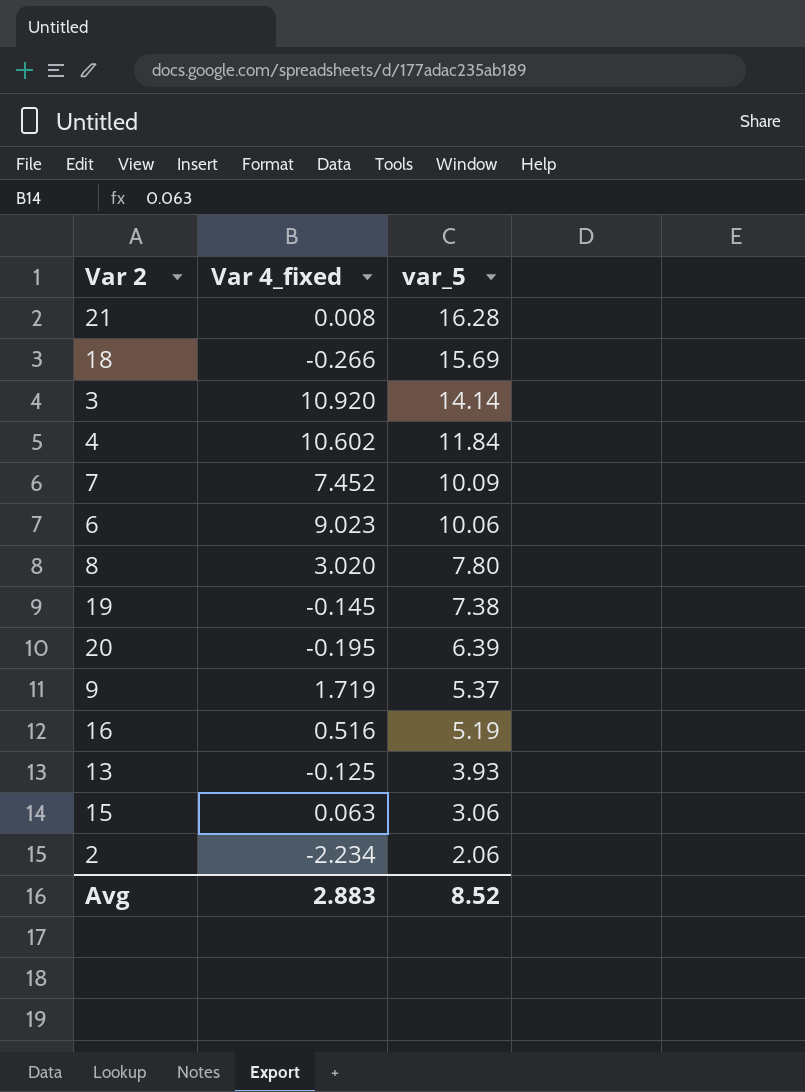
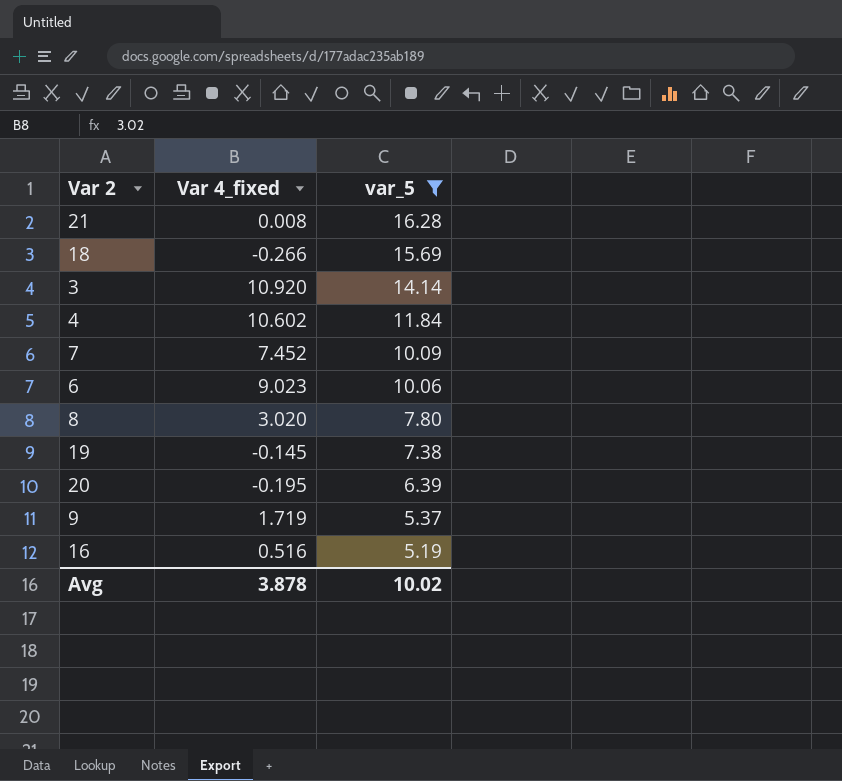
filter: none -> var_5 >= 5.19
Avg | Var 4_fixed: 2.883 -> 3.878
Avg | var_5: 8.52 -> 10.02

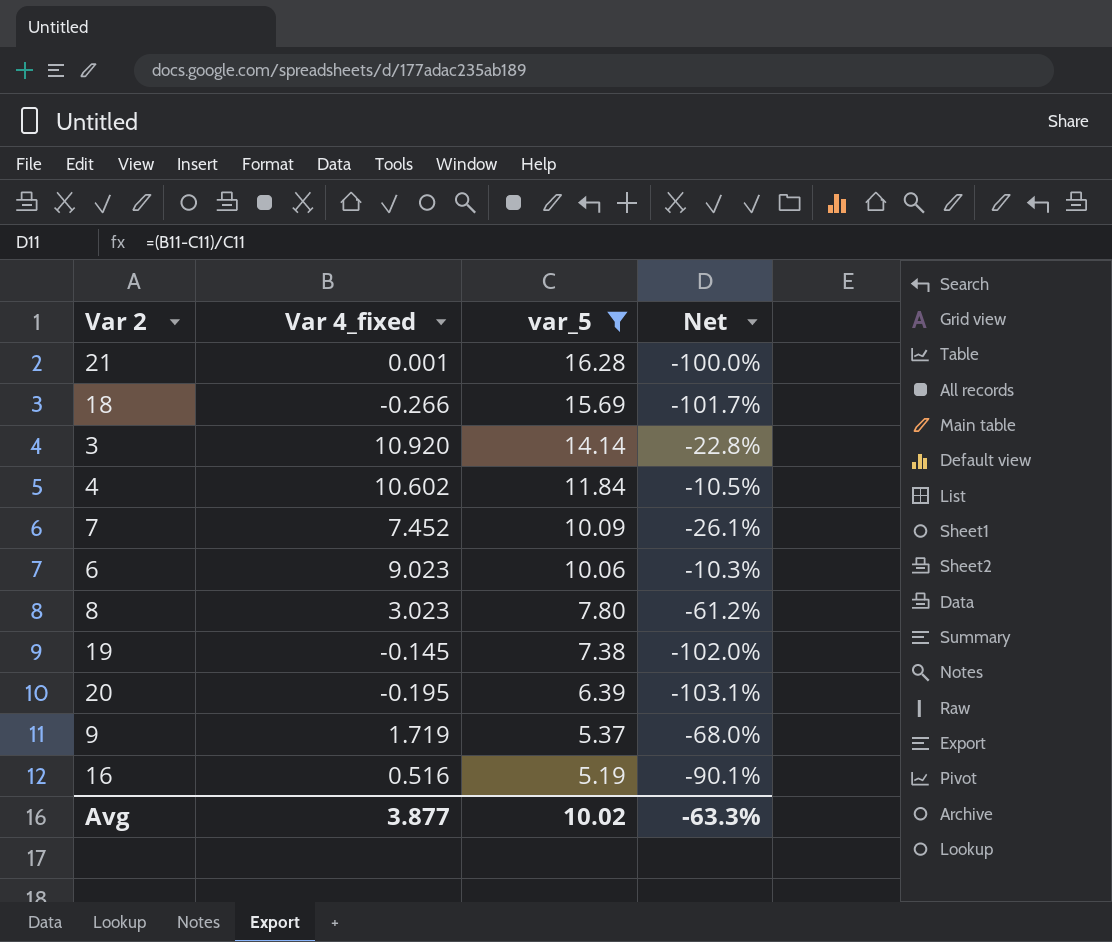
column Net | formula: none -> ([Var 4_fixed] - [var_5]) / [var_5]
21 | Var 4_fixed: 0.008 -> 0.001
8 | Var 4_fixed: 3.020 -> 3.023
Avg | Var 4_fixed: 3.878 -> 3.877

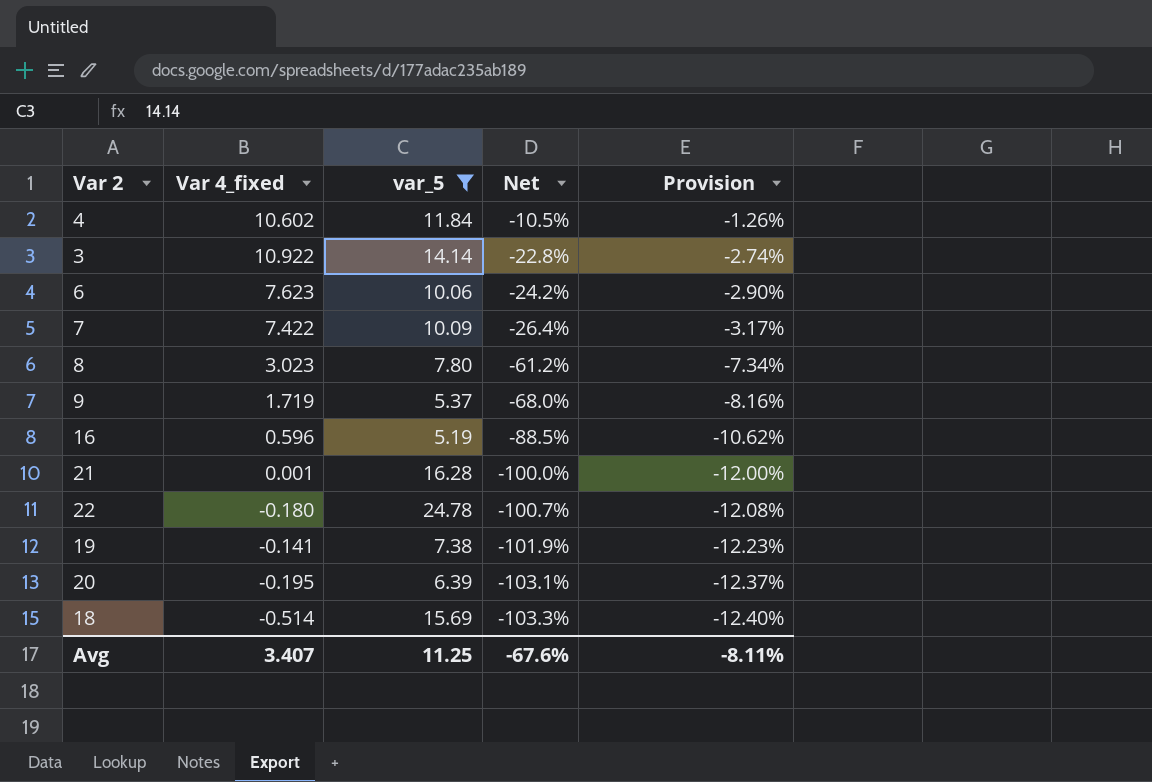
row order: var_5 descending -> Net descending
column Provision | formula: none -> [Net] * 0.12
3 | Var 4_fixed: 10.920 -> 10.922
6 | Var 4_fixed: 9.023 -> 7.623
6 | Net: -10.3% -> -24.2%
7 | Var 4_fixed: 7.452 -> 7.422
7 | Net: -26.1% -> -26.4%
16 | Var 4_fixed: 0.516 -> 0.596
16 | Net: -90.1% -> -88.5%
row 22: none -> -0.180 | 24.78 | -100.7% | -12.08%
19 | Var 4_fixed: -0.145 -> -0.141
19 | Net: -102.0% -> -101.9%
18 | Var 4_fixed: -0.266 -> -0.514
18 | Net: -101.7% -> -103.3%
Avg | Var 4_fixed: 3.877 -> 3.407
Avg | var_5: 10.02 -> 11.25
Avg | Net: -63.3% -> -67.6%

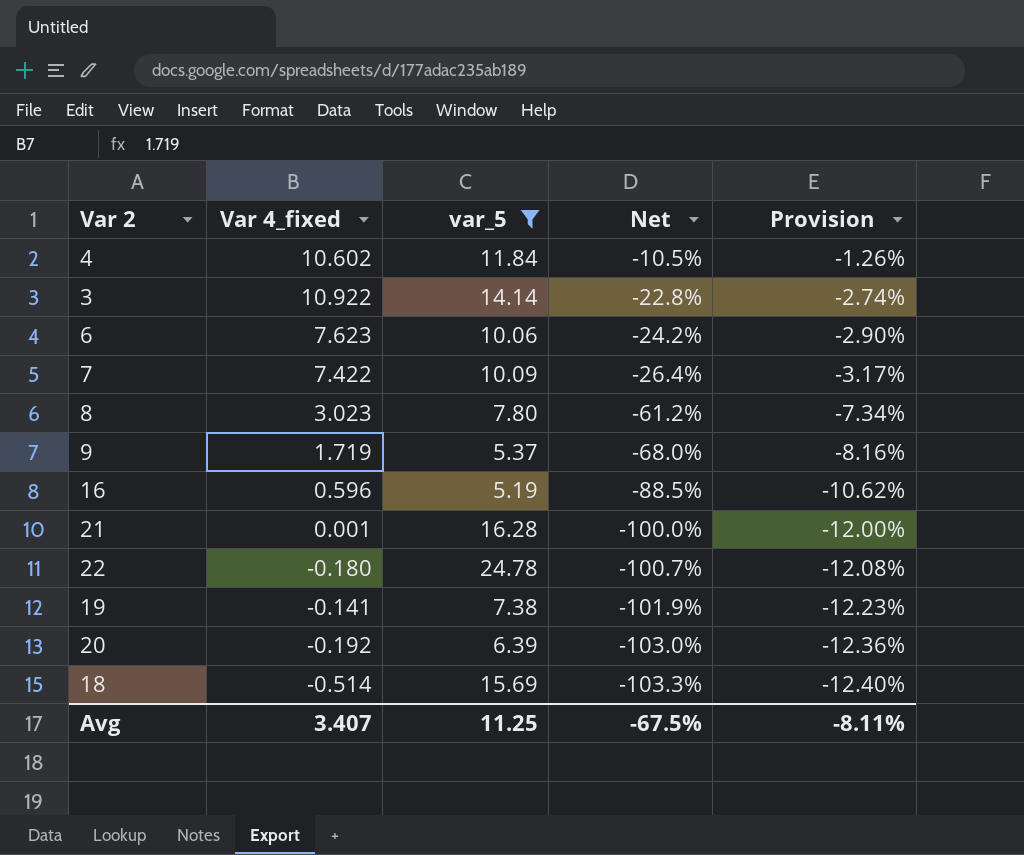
20 | Var 4_fixed: -0.195 -> -0.192
20 | Net: -103.1% -> -103.0%
20 | Provision: -12.37% -> -12.36%
Avg | Net: -67.6% -> -67.5%

